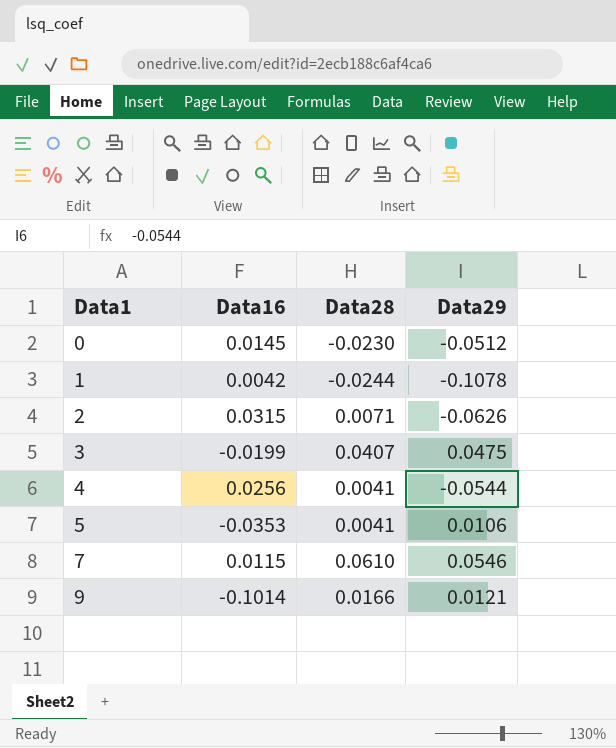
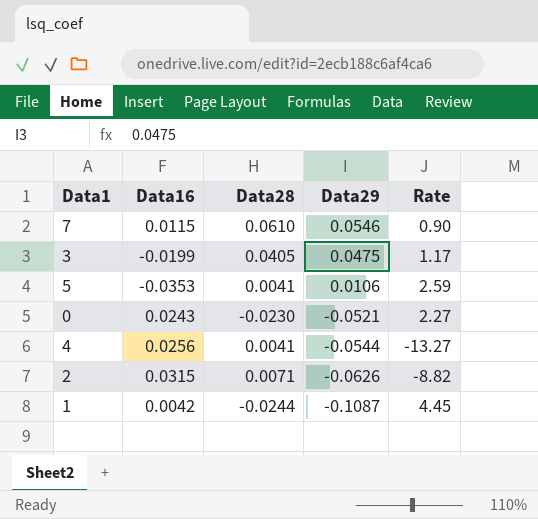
row order: Data1 ascending -> Data29 descending
column Rate | formula: none -> [Data29] / [Data28]
row 9: -0.1014 | 0.0166 | 0.0121 -> none
3 | Data28: 0.0407 -> 0.0405
0 | Data16: 0.0145 -> 0.0243
0 | Data29: -0.0512 -> -0.0521
1 | Data29: -0.1078 -> -0.1087

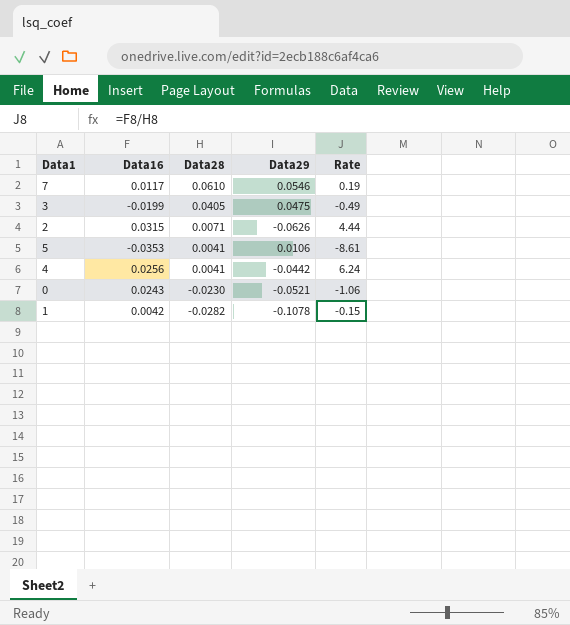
row order: Data29 descending -> Data28 descending
column Rate | formula: [Data29] / [Data28] -> [Data16] / [Data28]
7 | Data16: 0.0115 -> 0.0117
4 | Data29: -0.0544 -> -0.0442
1 | Data28: -0.0244 -> -0.0282
1 | Data29: -0.1087 -> -0.1078

